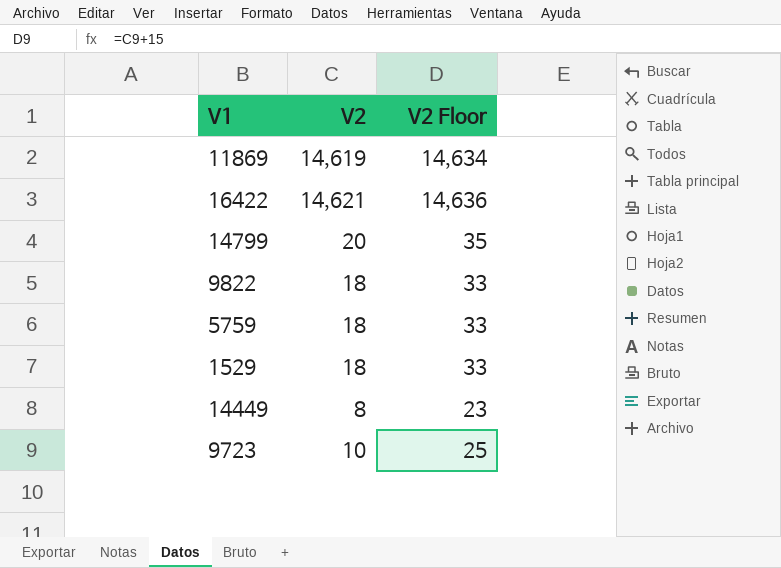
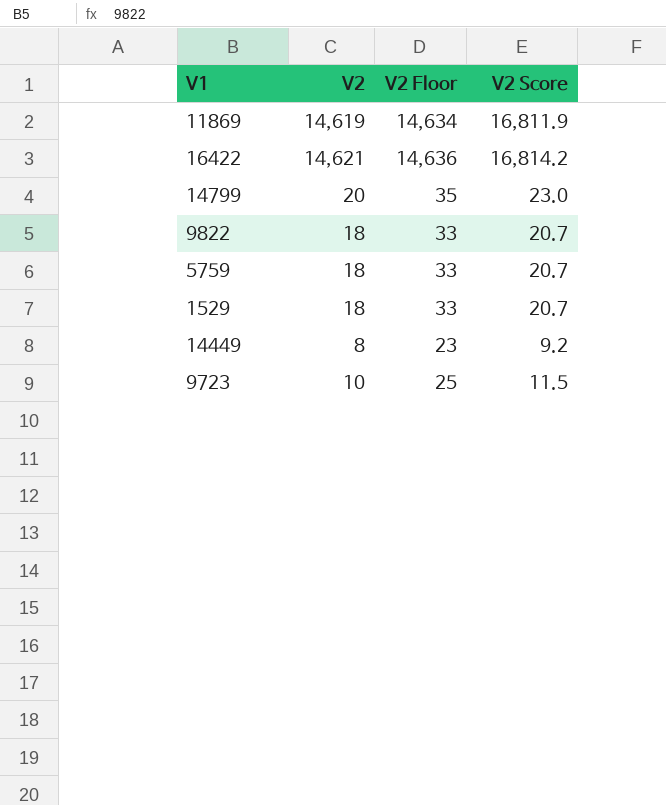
column V2 Score | formula: none -> [V2] * 1.15

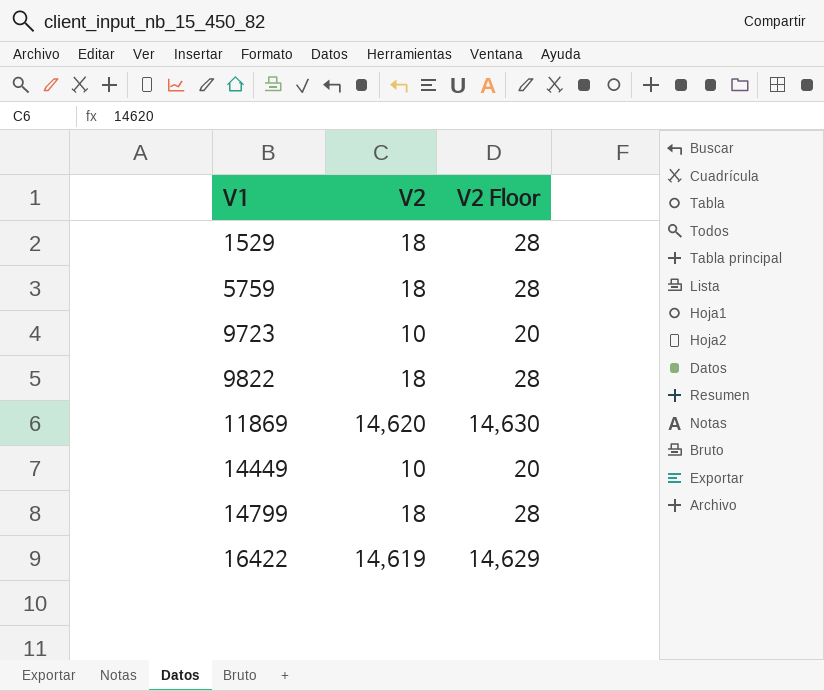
row order: none -> V1 ascending
column V2 Score | formula: [V2] * 1.15 -> none
column V2 Floor | formula: [V2] + 15 -> [V2] + 10
11869 | V2: 14,619 -> 14,620
14449 | V2: 8 -> 10
14799 | V2: 20 -> 18
16422 | V2: 14,621 -> 14,619

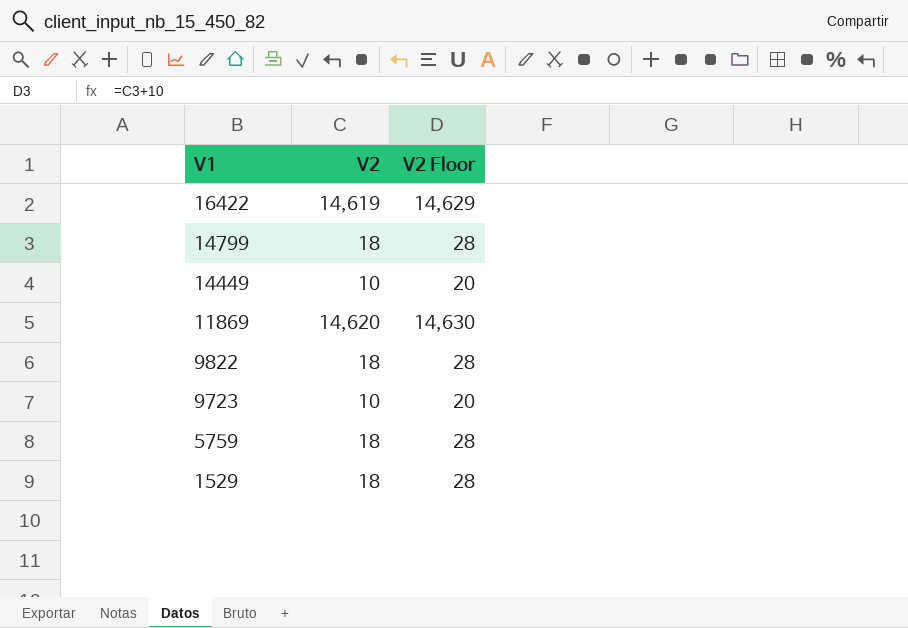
row order: V1 ascending -> V1 descending

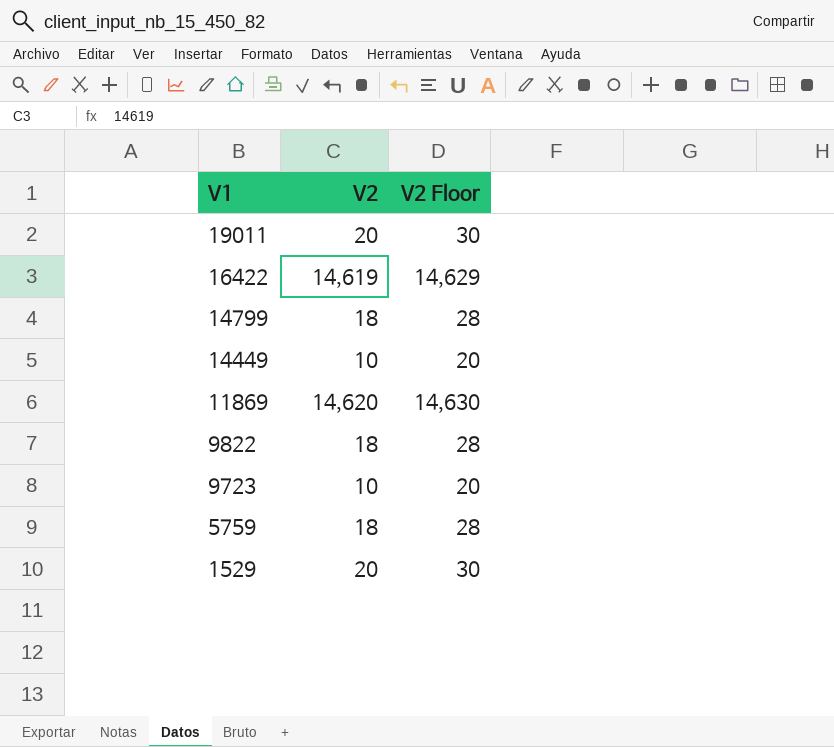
row 19011: none -> 20 | 30
1529 | V2: 18 -> 20
1529 | V2 Floor: 28 -> 30

